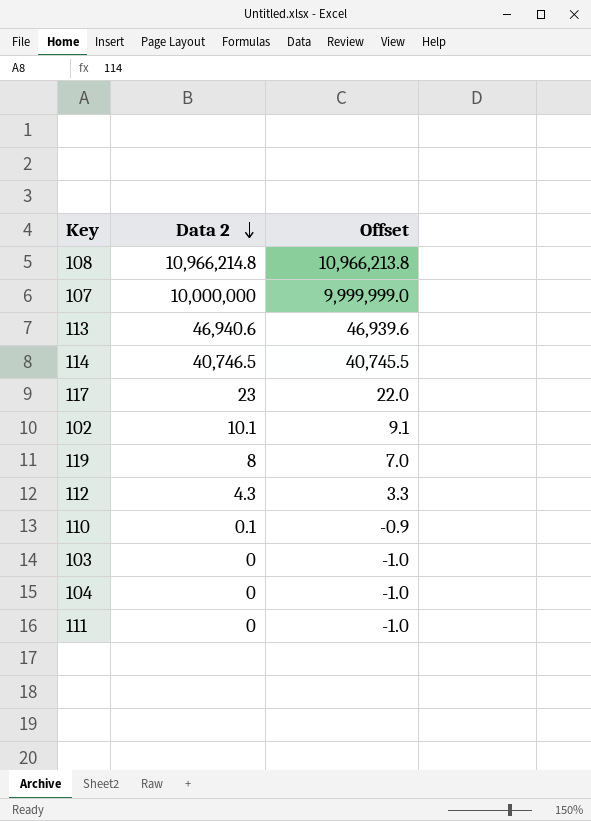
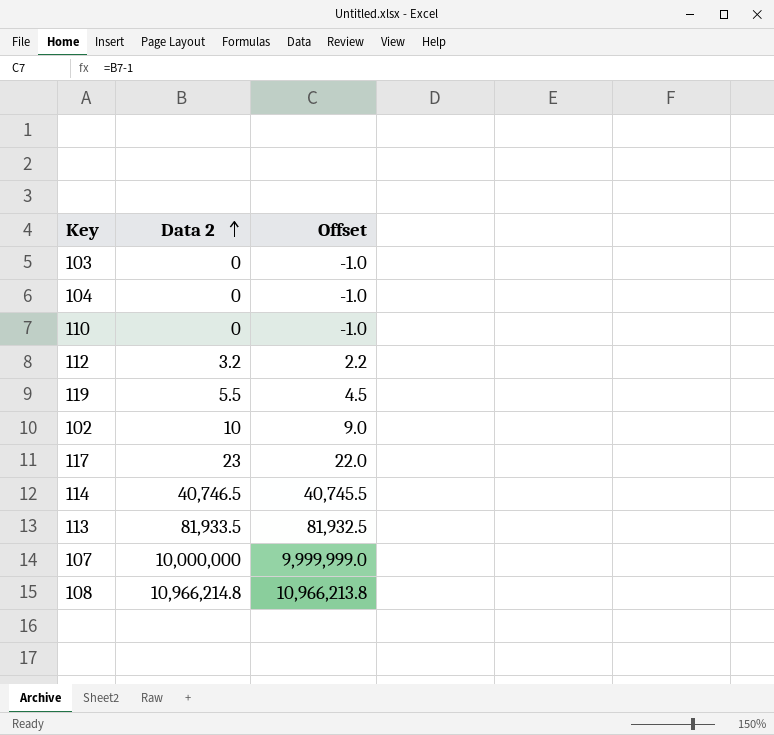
row order: Data 2 descending -> Data 2 ascending
row 111: 0 | -1.0 -> none
110 | Data 2: 0.1 -> 0
110 | Offset: -0.9 -> -1.0
112 | Data 2: 4.3 -> 3.2
112 | Offset: 3.3 -> 2.2
119 | Data 2: 8 -> 5.5
119 | Offset: 7.0 -> 4.5
102 | Data 2: 10.1 -> 10
102 | Offset: 9.1 -> 9.0
113 | Data 2: 46,940.6 -> 81,933.5
113 | Offset: 46,939.6 -> 81,932.5

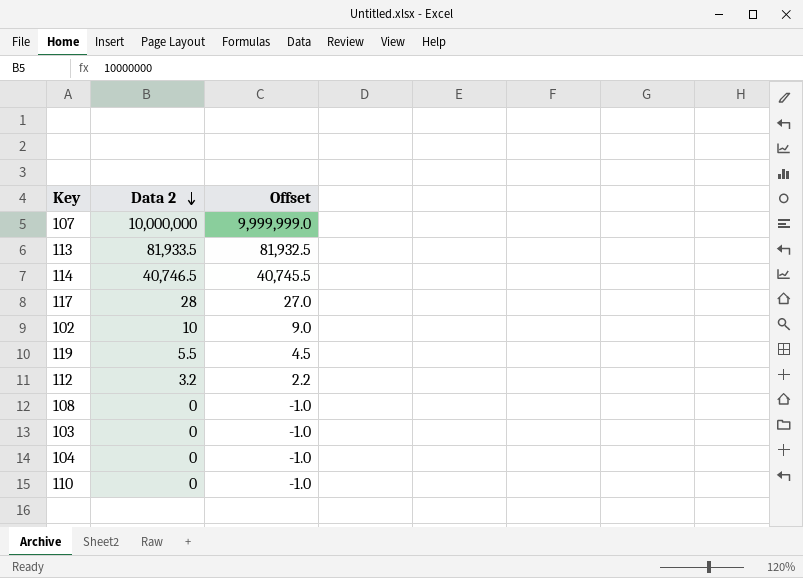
row order: Data 2 ascending -> Data 2 descending
117 | Data 2: 23 -> 28
117 | Offset: 22.0 -> 27.0
108 | Data 2: 10,966,214.8 -> 0
108 | Offset: 10,966,213.8 -> -1.0

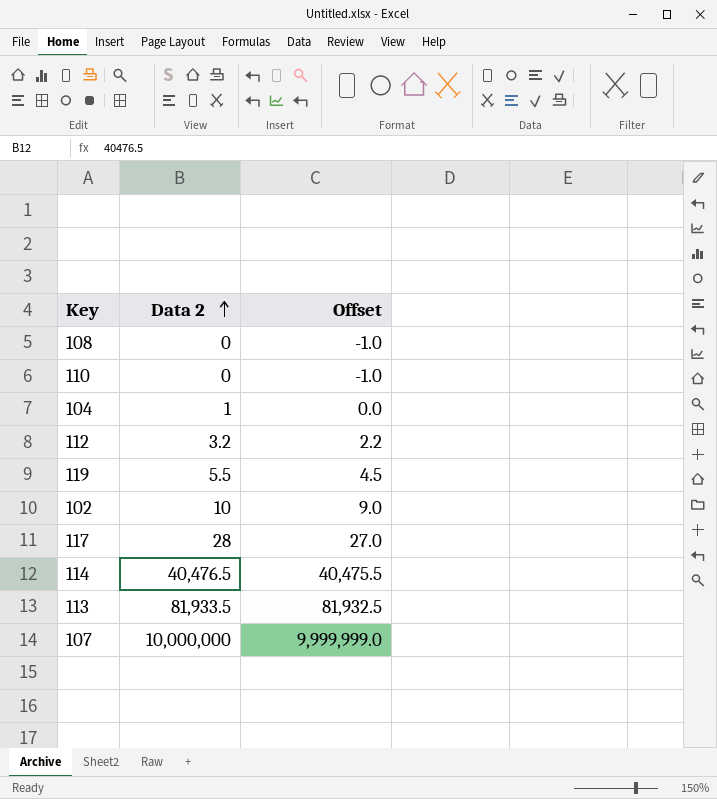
row order: Data 2 descending -> Data 2 ascending
row 103: 0 | -1.0 -> none
104 | Data 2: 0 -> 1
104 | Offset: -1.0 -> 0.0
114 | Data 2: 40,746.5 -> 40,476.5
114 | Offset: 40,745.5 -> 40,475.5

